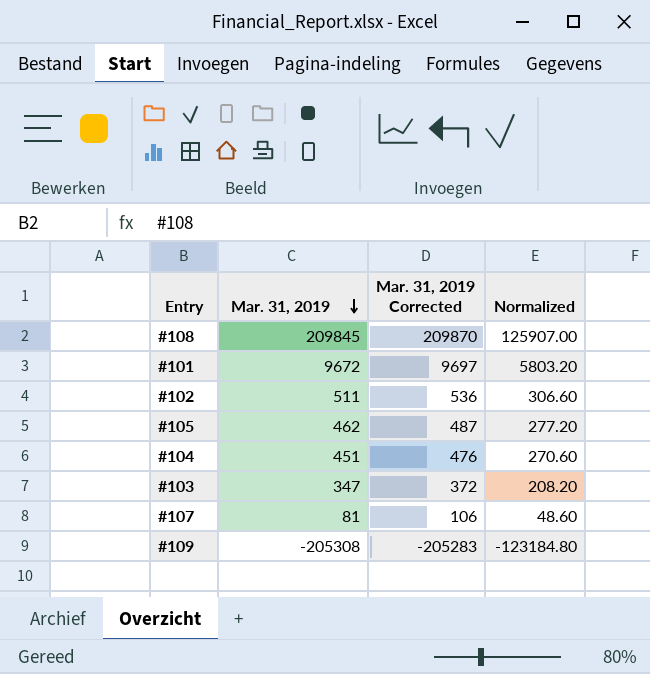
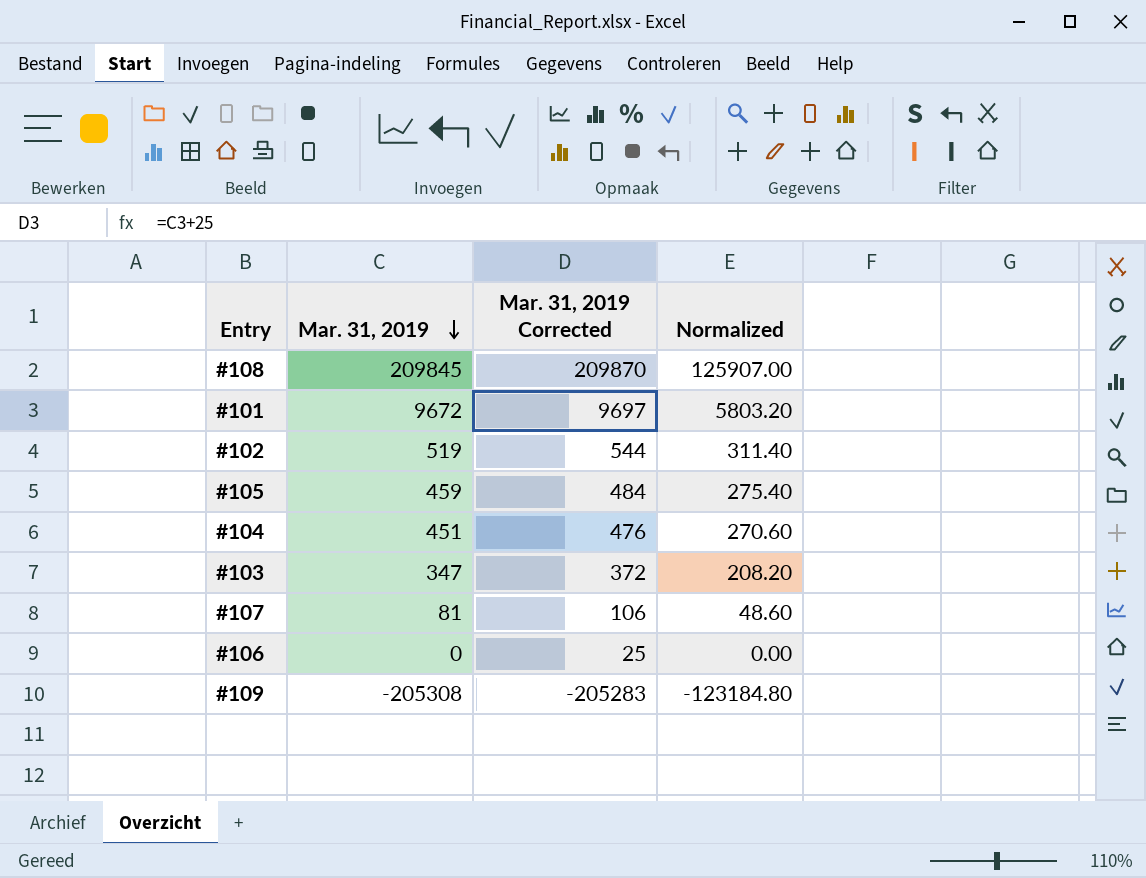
#102 | Mar. 31, 2019: 511 -> 519
#102 | Mar. 31, 2019 Corrected: 536 -> 544
#102 | Normalized: 306.60 -> 311.40
#105 | Mar. 31, 2019: 462 -> 459
#105 | Mar. 31, 2019 Corrected: 487 -> 484
#105 | Normalized: 277.20 -> 275.40
row #106: none -> 0 | 25 | 0.00

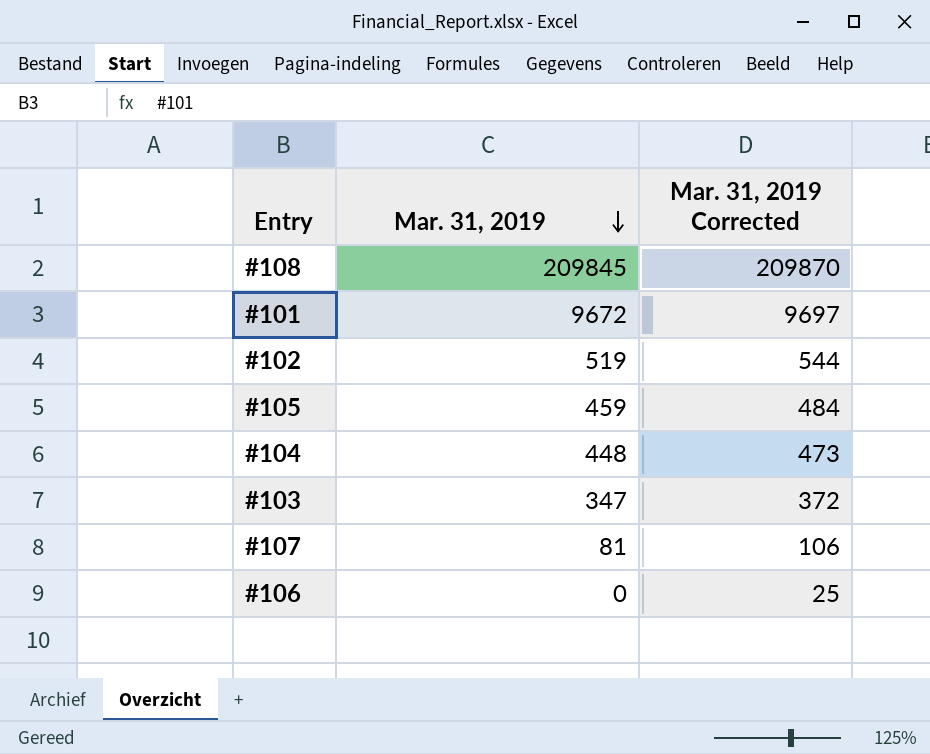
column Normalized | formula: [Mar. 31, 2019] * 0.6 -> none
row #109: -205308 | -205283 | -123184.80 -> none
#104 | Mar. 31, 2019: 451 -> 448
#104 | Mar. 31, 2019 Corrected: 476 -> 473

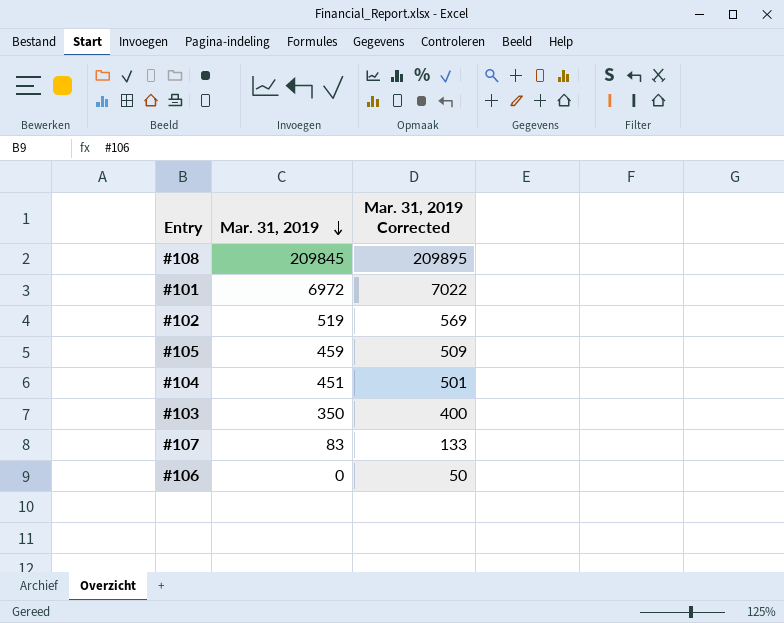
column Mar. 31, 2019 Corrected | formula: [Mar. 31, 2019] + 25 -> [Mar. 31, 2019] + 50
#101 | Mar. 31, 2019: 9672 -> 6972
#104 | Mar. 31, 2019: 448 -> 451
#103 | Mar. 31, 2019: 347 -> 350
#107 | Mar. 31, 2019: 81 -> 83

